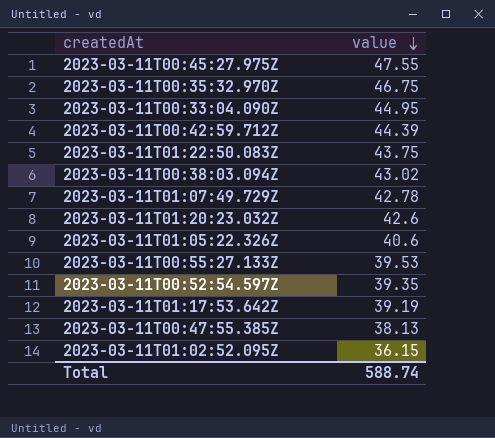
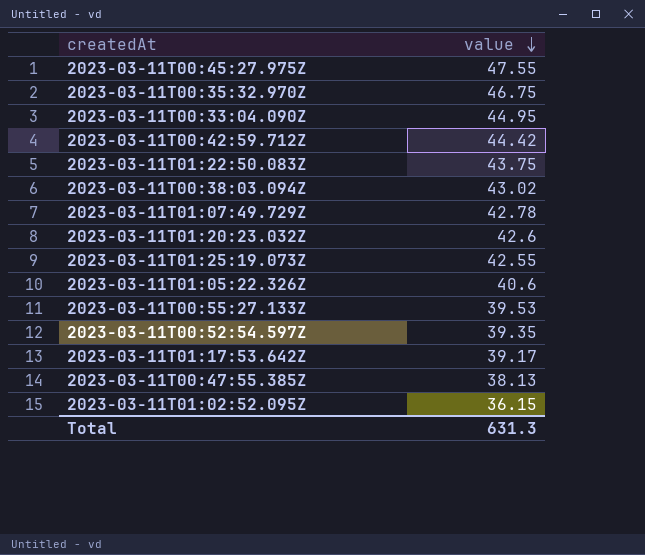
2023-03-11T00:42:59.712Z | value: 44.39 -> 44.42
row 2023-03-11T01:25:19.073Z: none -> 42.55
2023-03-11T01:17:53.642Z | value: 39.19 -> 39.17
Total | value: 588.74 -> 631.3

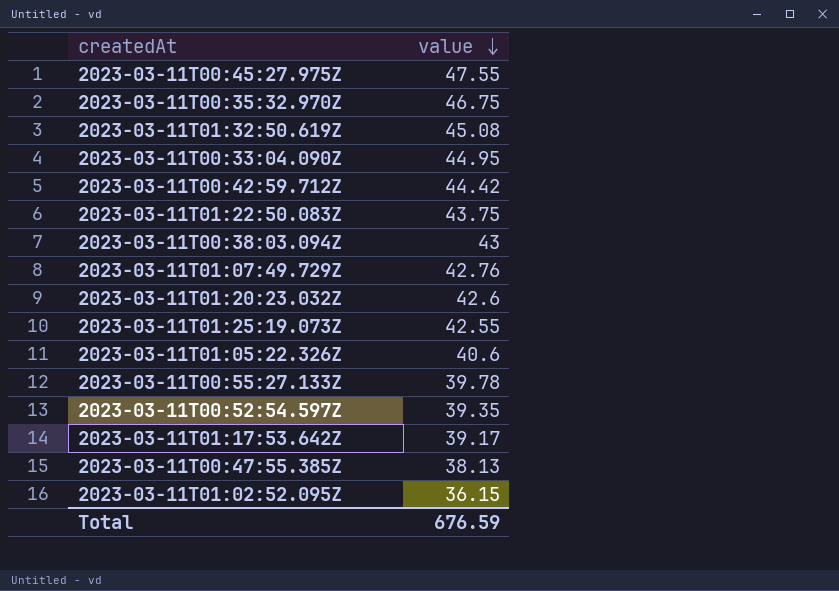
row 2023-03-11T01:32:50.619Z: none -> 45.08
2023-03-11T00:38:03.094Z | value: 43.02 -> 43
2023-03-11T01:07:49.729Z | value: 42.78 -> 42.76
2023-03-11T00:55:27.133Z | value: 39.53 -> 39.78
Total | value: 631.3 -> 676.59

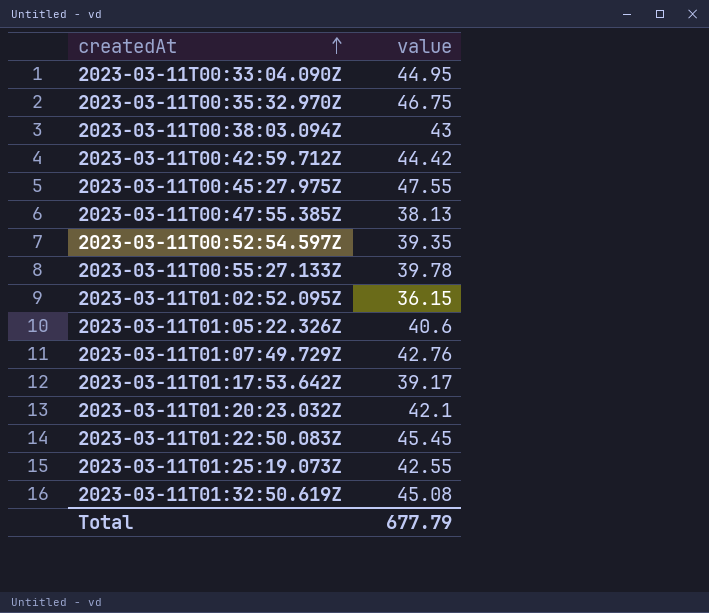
row order: value descending -> createdAt ascending
2023-03-11T01:20:23.032Z | value: 42.6 -> 42.1
2023-03-11T01:22:50.083Z | value: 43.75 -> 45.45
Total | value: 676.59 -> 677.79

